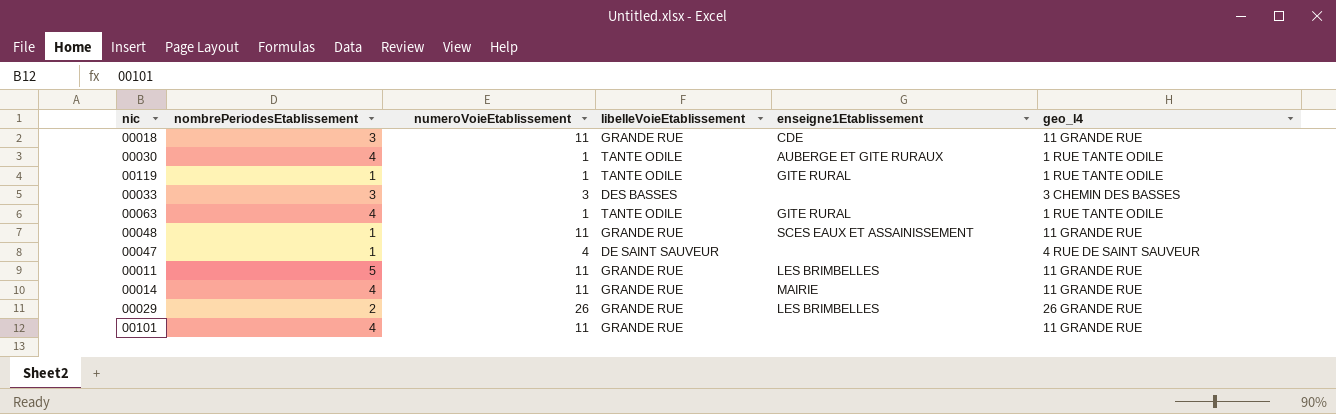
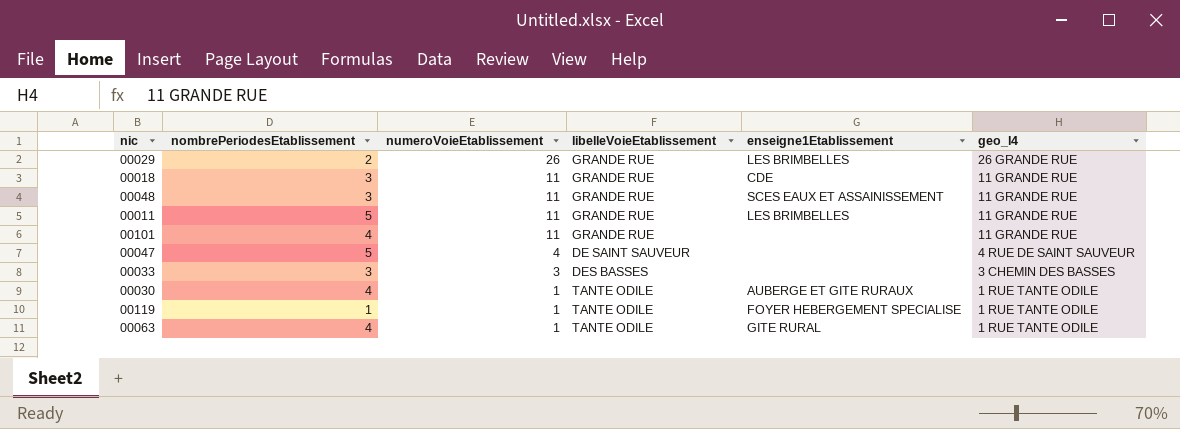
row order: none -> numeroVoieEtablissement descending
row 00014: 4 | 11 | GRANDE RUE | MAIRIE | 11 GRANDE RUE -> none
00048 | nombrePeriodesEtablissement: 1 -> 3
00047 | nombrePeriodesEtablissement: 1 -> 5
00119 | enseigne1Etablissement: GITE RURAL -> FOYER HEBERGEMENT SPECIALISE

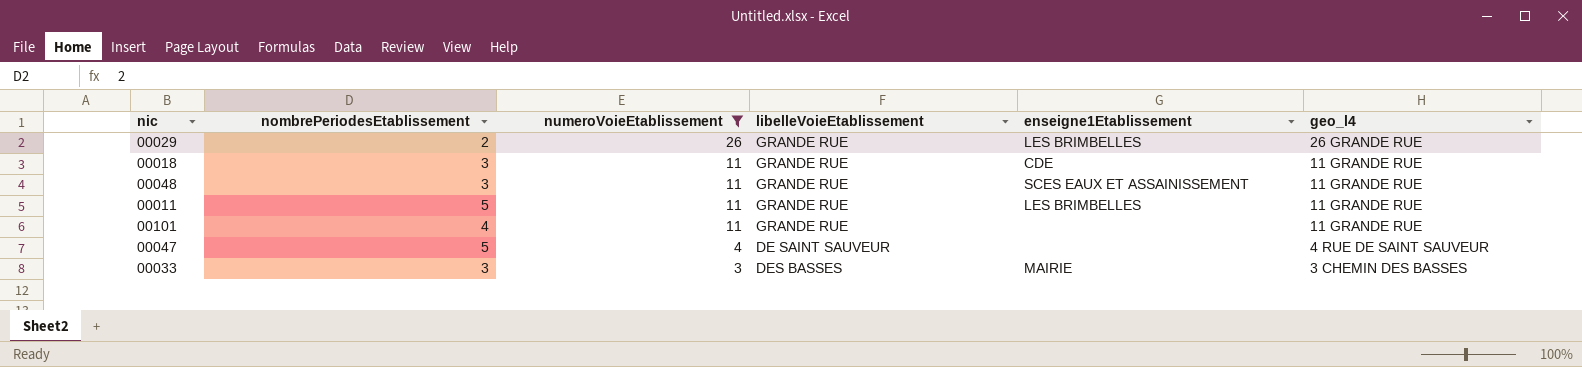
filter: none -> numeroVoieEtablissement != 1
00033 | enseigne1Etablissement: none -> MAIRIE

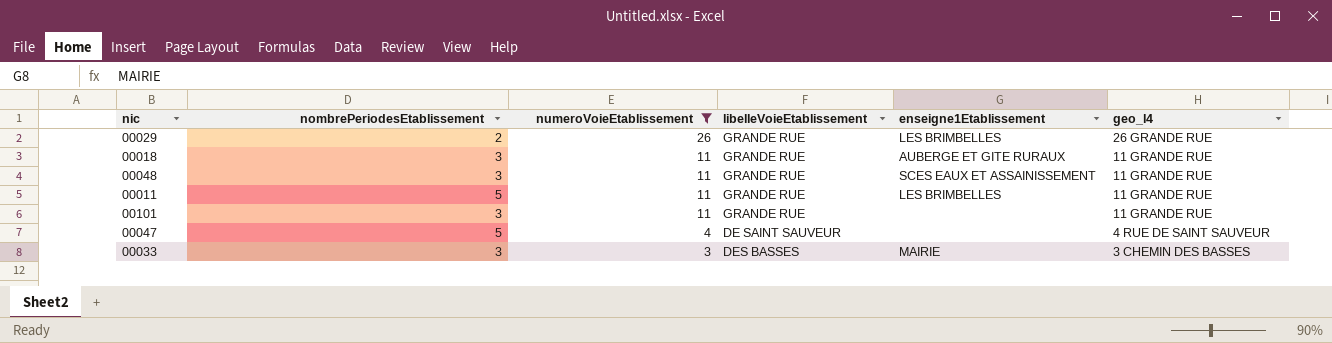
00018 | enseigne1Etablissement: CDE -> AUBERGE ET GITE RURAUX
00101 | nombrePeriodesEtablissement: 4 -> 3

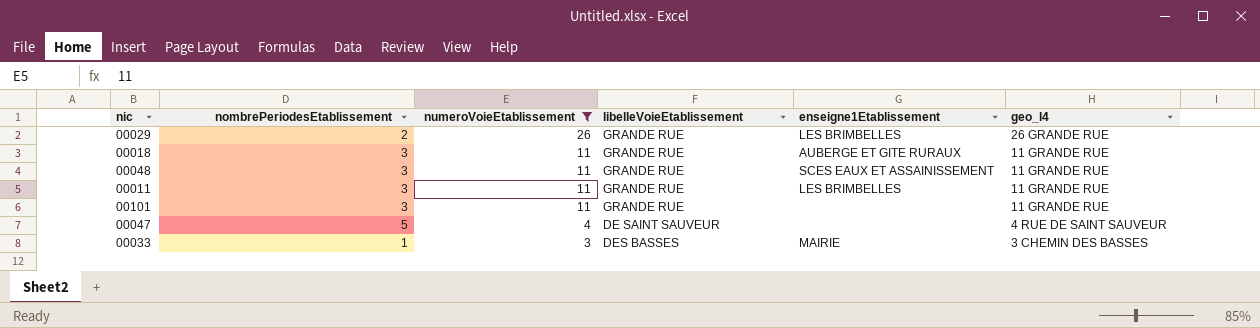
00011 | nombrePeriodesEtablissement: 5 -> 3
00033 | nombrePeriodesEtablissement: 3 -> 1

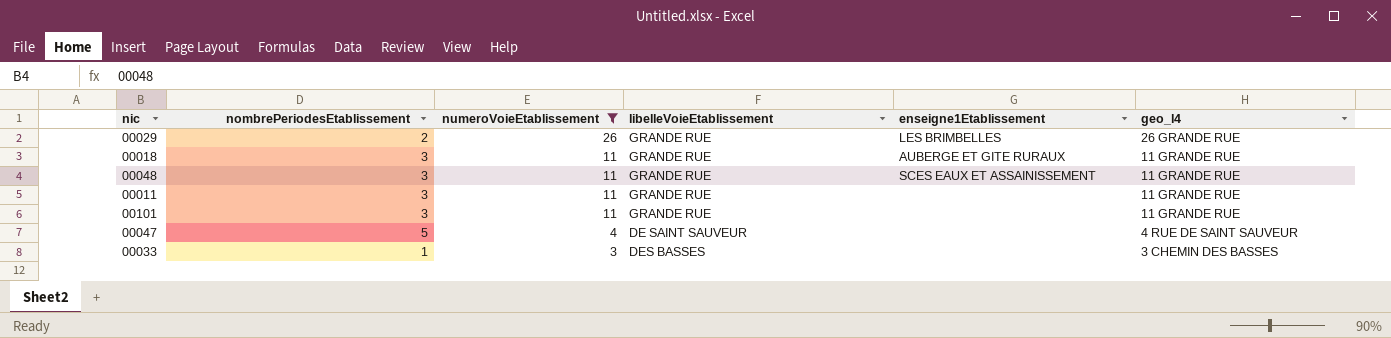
00011 | enseigne1Etablissement: LES BRIMBELLES -> none
00033 | enseigne1Etablissement: MAIRIE -> none

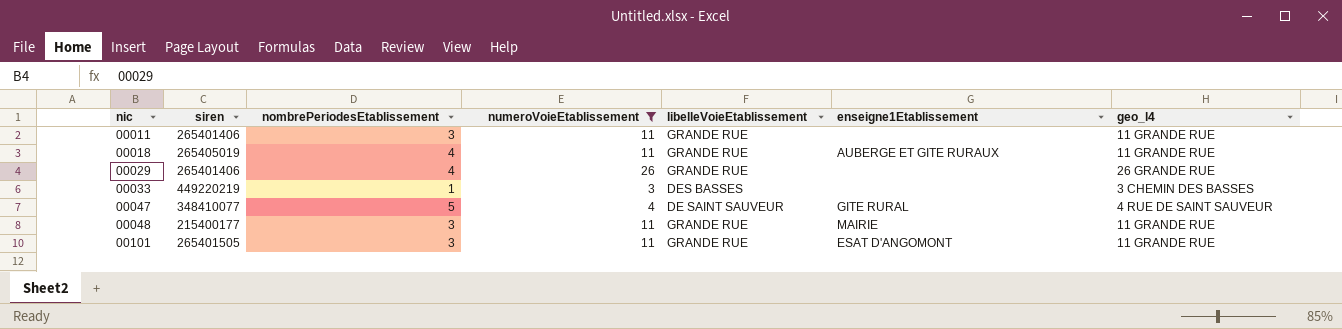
row order: numeroVoieEtablissement descending -> nic ascending
column siren | position: none -> 2
00018 | nombrePeriodesEtablissement: 3 -> 4
00029 | nombrePeriodesEtablissement: 2 -> 4
00029 | enseigne1Etablissement: LES BRIMBELLES -> none
00047 | enseigne1Etablissement: none -> GITE RURAL
00048 | enseigne1Etablissement: SCES EAUX ET ASSAINISSEMENT -> MAIRIE
00101 | enseigne1Etablissement: none -> ESAT D'ANGOMONT

